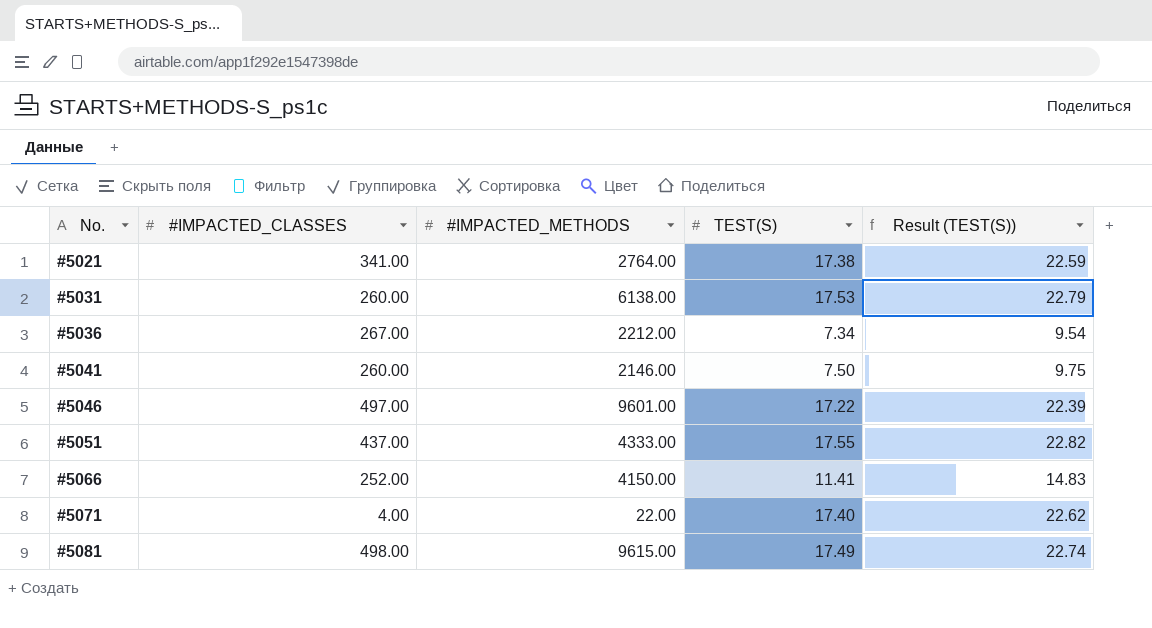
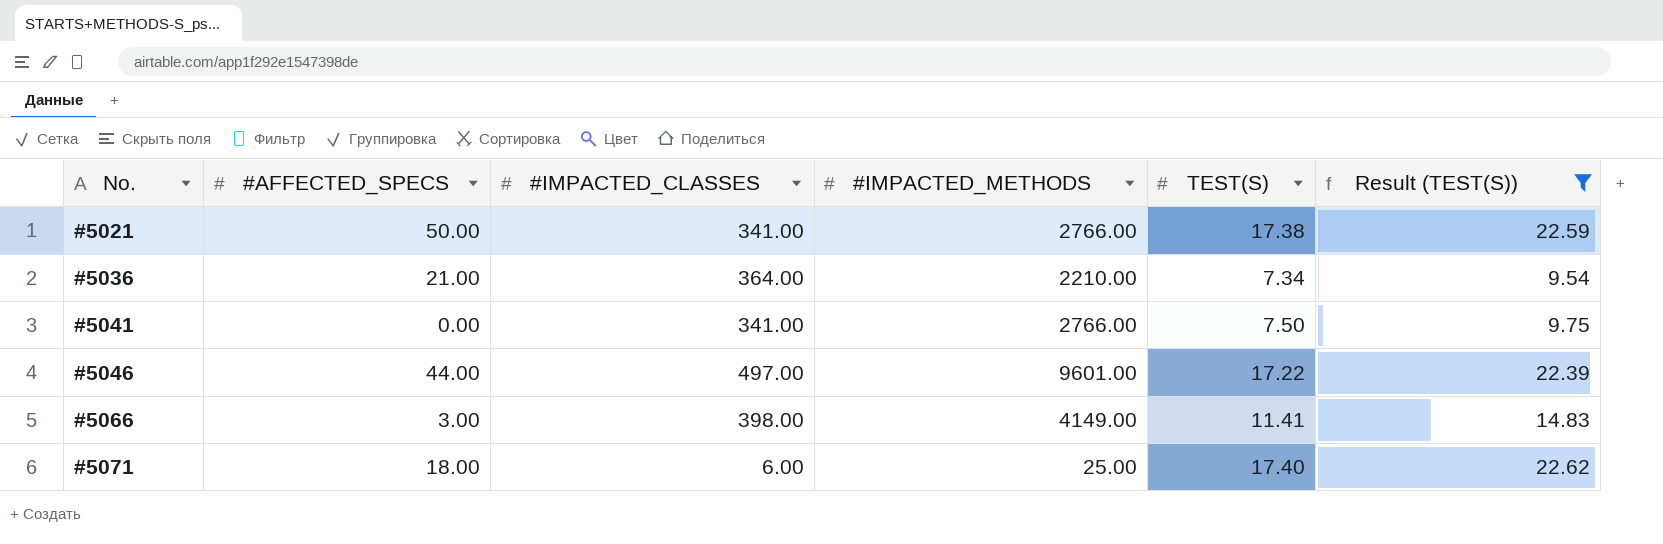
filter: none -> Result (TEST(S)) <= 22.62
column #AFFECTED_SPECS | position: none -> 2
#5021 | #IMPACTED_METHODS: 2764.00 -> 2766.00
#5036 | #IMPACTED_CLASSES: 267.00 -> 364.00
#5036 | #IMPACTED_METHODS: 2212.00 -> 2210.00
#5041 | #IMPACTED_CLASSES: 260.00 -> 341.00
#5041 | #IMPACTED_METHODS: 2146.00 -> 2766.00
#5066 | #IMPACTED_CLASSES: 252.00 -> 398.00
#5066 | #IMPACTED_METHODS: 4150.00 -> 4149.00
#5071 | #IMPACTED_CLASSES: 4.00 -> 6.00
#5071 | #IMPACTED_METHODS: 22.00 -> 25.00

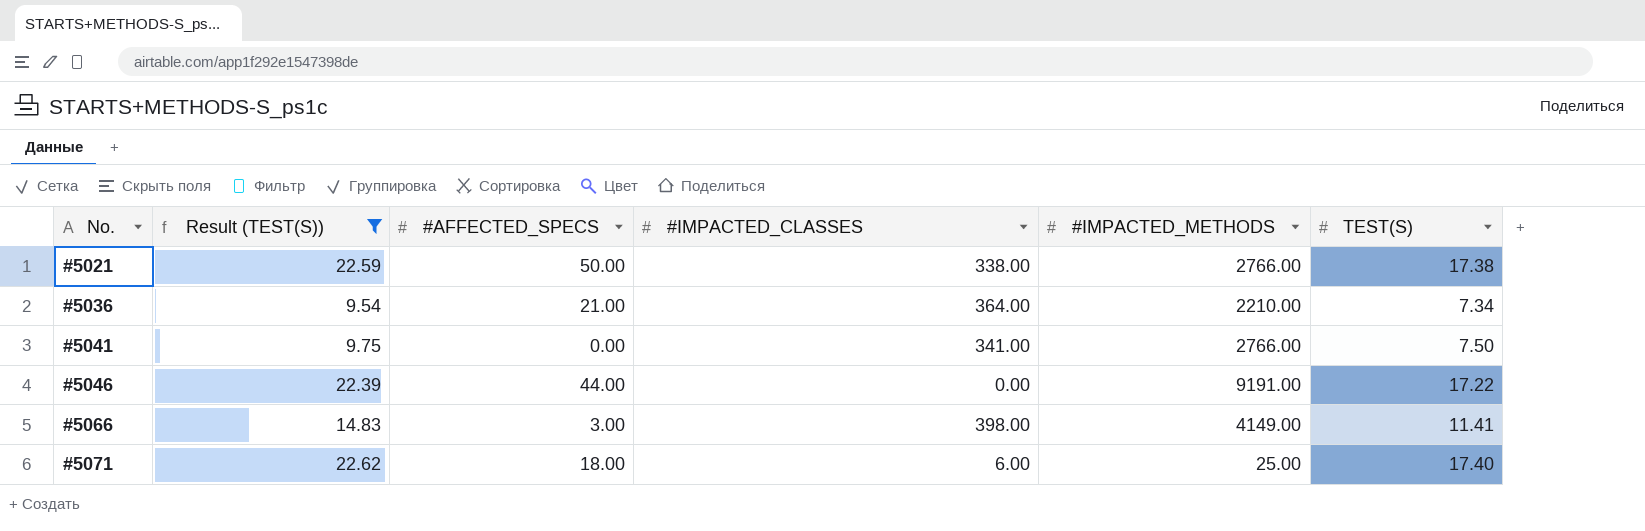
column Result (TEST(S)) | position: 6 -> 2
#5021 | #IMPACTED_CLASSES: 341.00 -> 338.00
#5046 | #IMPACTED_CLASSES: 497.00 -> 0.00
#5046 | #IMPACTED_METHODS: 9601.00 -> 9191.00

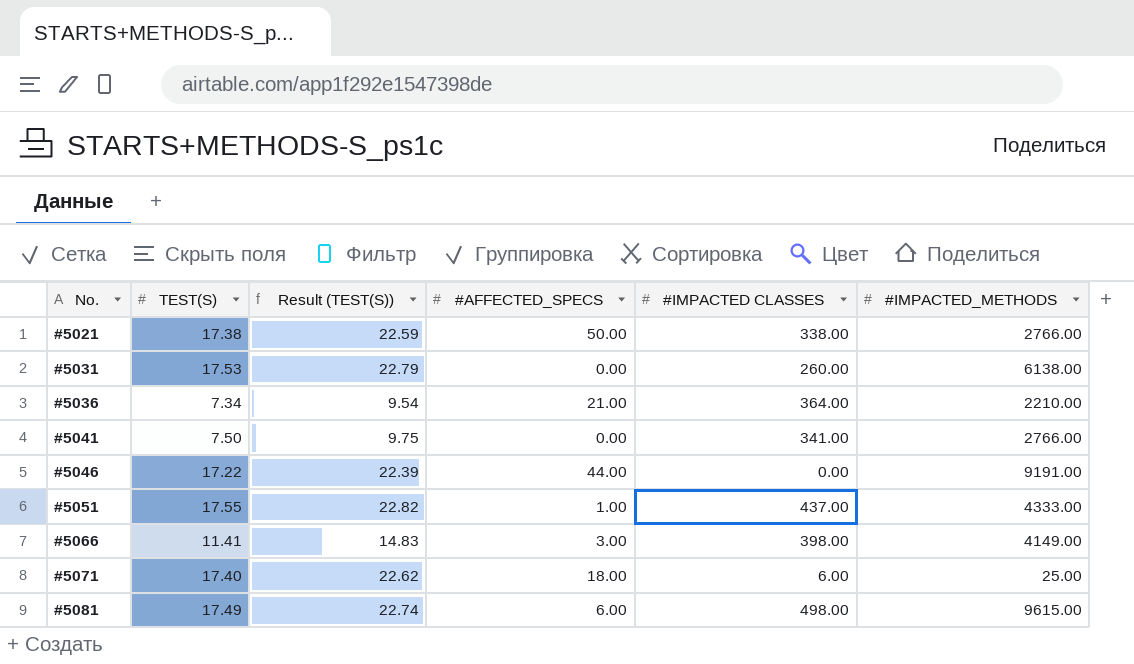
filter: Result (TEST(S)) <= 22.62 -> none
column TEST(S) | position: 6 -> 2
column name: #IMPACTED_CLASSES -> #IMPACTED CLASSES

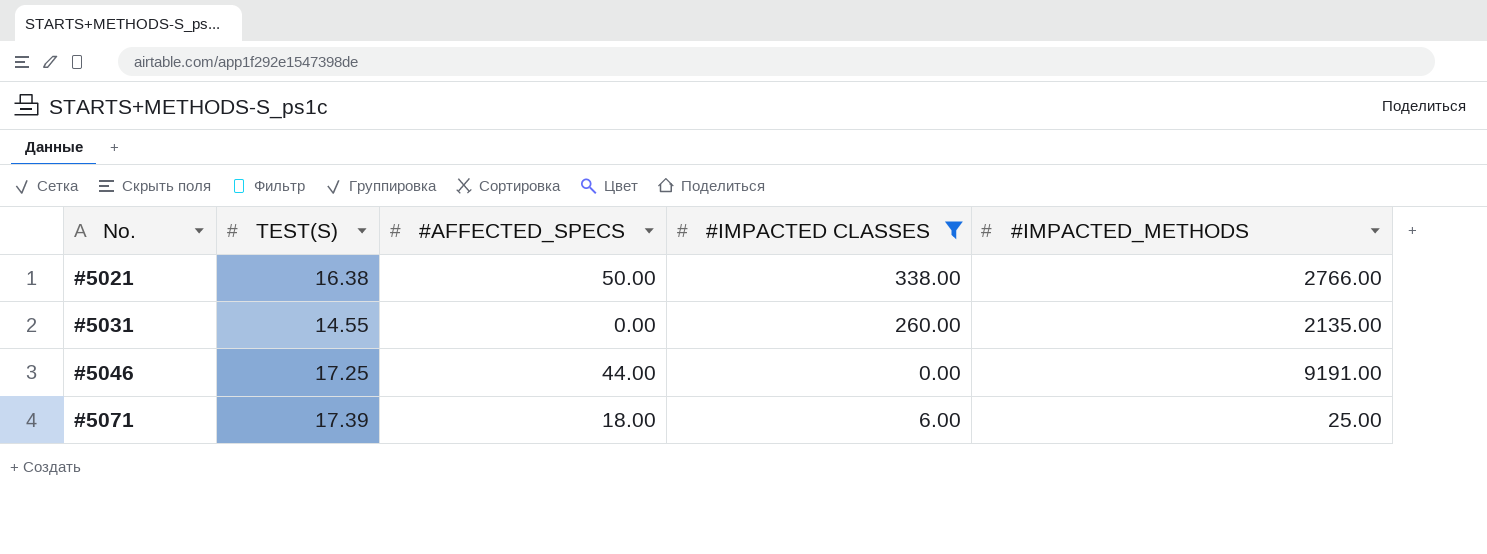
filter: none -> #IMPACTED CLASSES <= 338.00
column Result (TEST(S)) | formula: [TEST(S)] * 1.3 -> none
#5021 | TEST(S): 17.38 -> 16.38
#5031 | TEST(S): 17.53 -> 14.55
#5031 | #IMPACTED_METHODS: 6138.00 -> 2135.00
#5046 | TEST(S): 17.22 -> 17.25
#5071 | TEST(S): 17.40 -> 17.39

